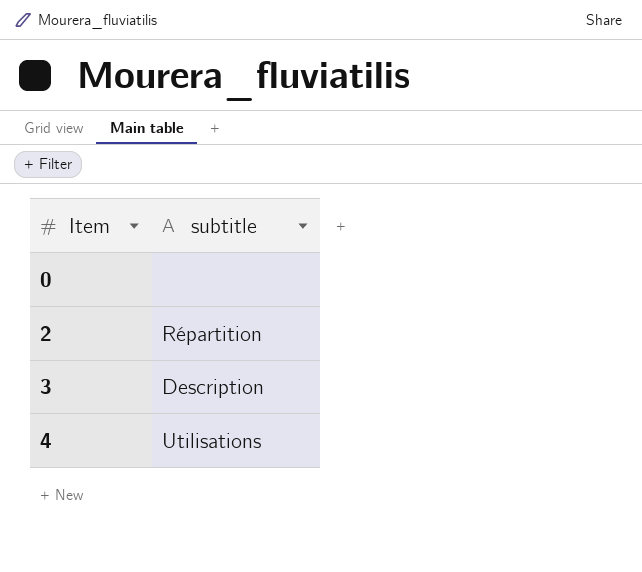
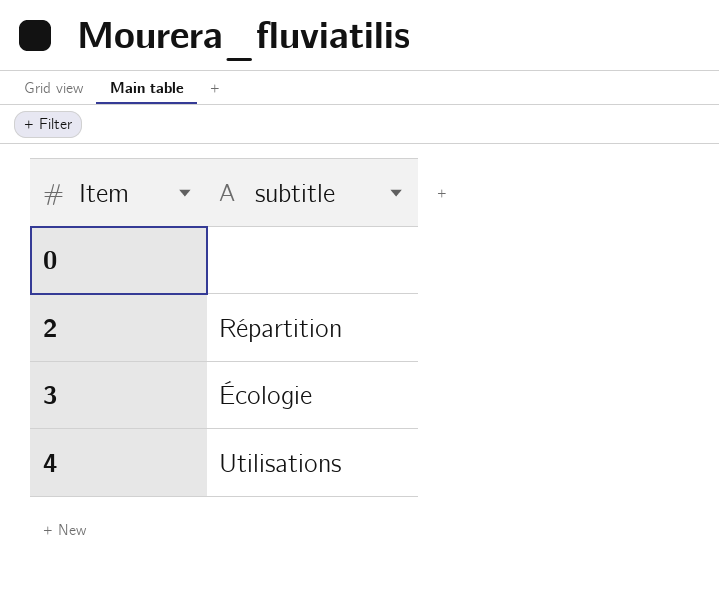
3 | subtitle: Description -> Écologie

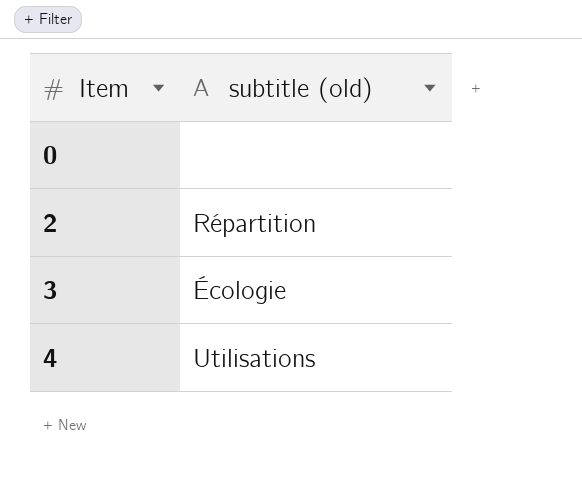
column name: subtitle -> subtitle (old)

